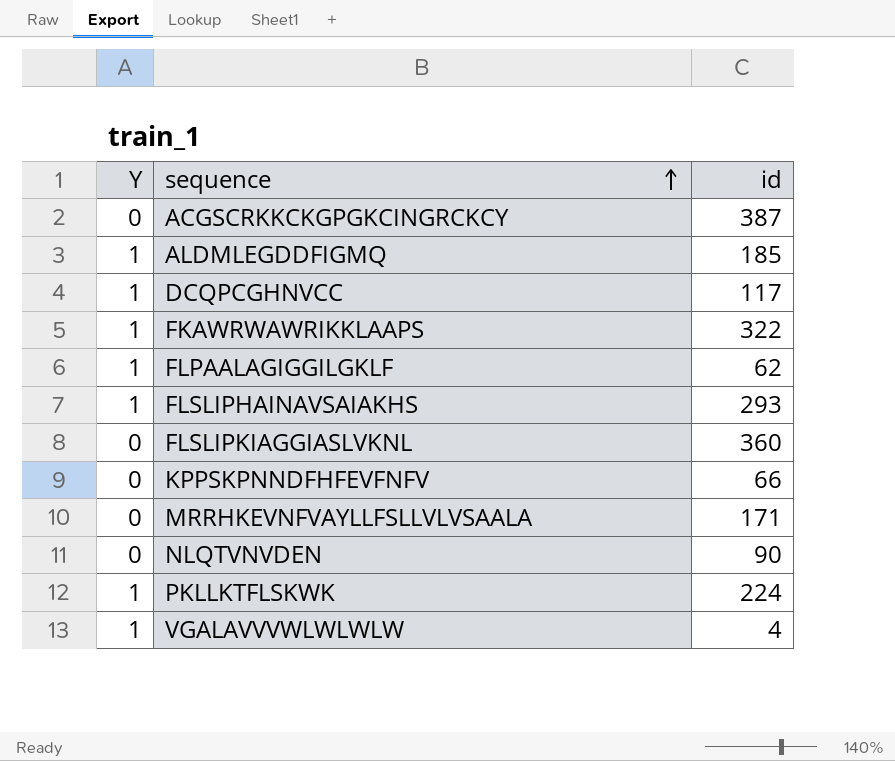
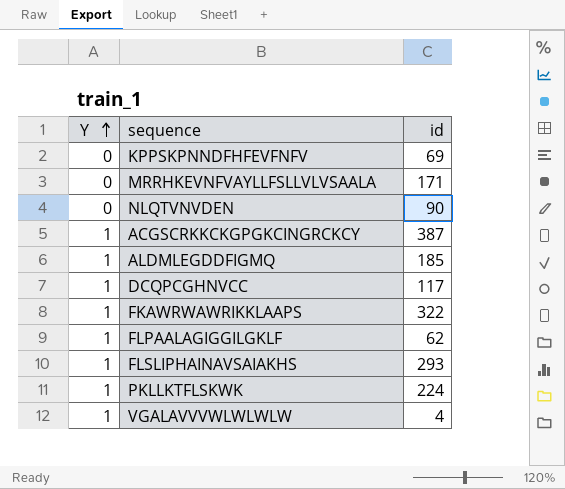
row order: sequence ascending -> Y ascending
row FLSLIPKIAGGIASLVKNL: 0 | 360 -> none
KPPSKPNNDFHFEVFNFV | id: 66 -> 69
ACGSCRKKCKGPGKCINGRCKCY | Y: 0 -> 1

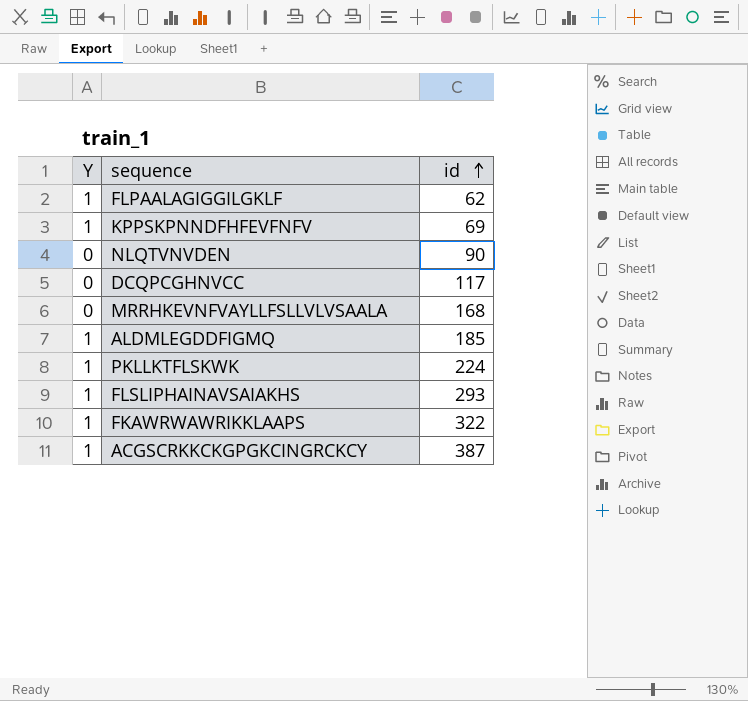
row order: Y ascending -> id ascending
row VGALAVVVWLWLWLW: 1 | 4 -> none
KPPSKPNNDFHFEVFNFV | Y: 0 -> 1
DCQPCGHNVCC | Y: 1 -> 0
MRRHKEVNFVAYLLFSLLVLVSAALA | id: 171 -> 168

